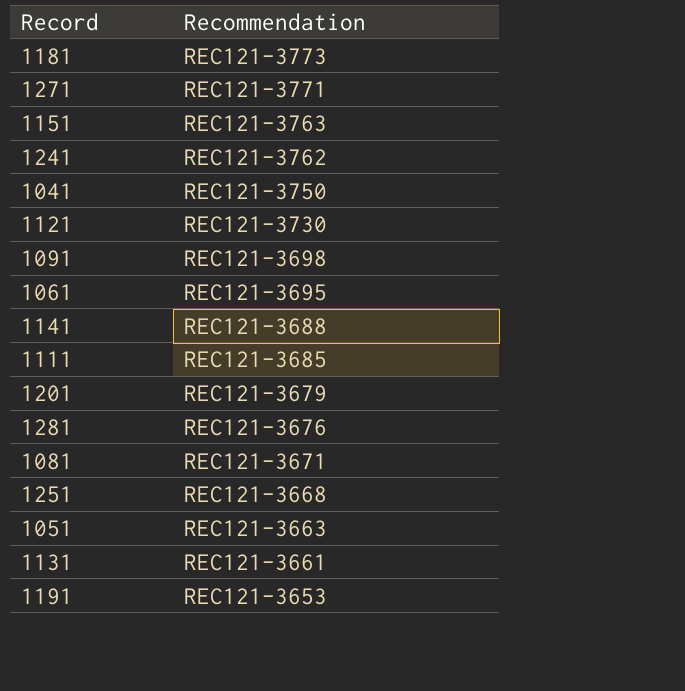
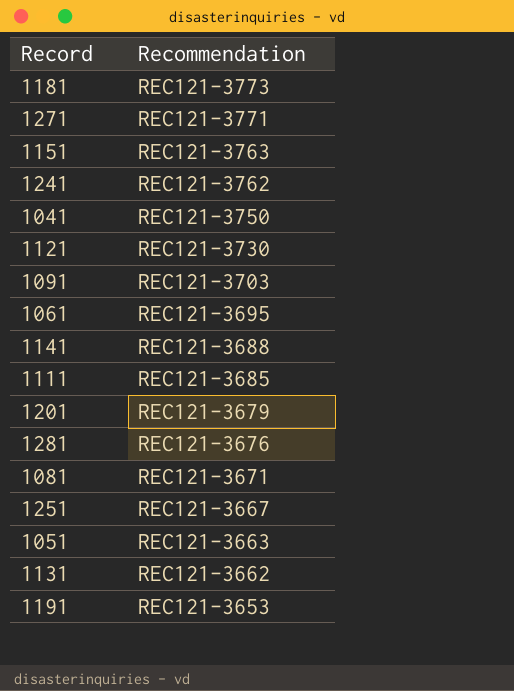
1091 | Recommendation: REC121-3698 -> REC121-3703
1251 | Recommendation: REC121-3668 -> REC121-3667
1131 | Recommendation: REC121-3661 -> REC121-3662

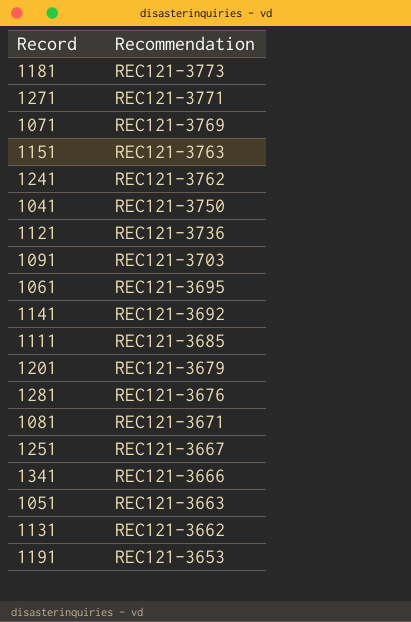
row 1071: none -> REC121-3769
1121 | Recommendation: REC121-3730 -> REC121-3736
1141 | Recommendation: REC121-3688 -> REC121-3692
row 1341: none -> REC121-3666

